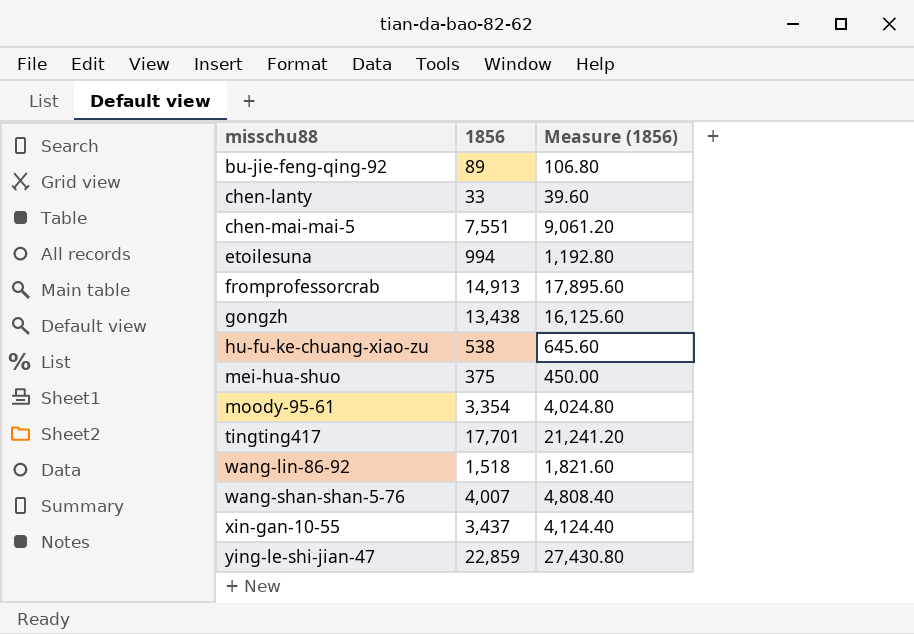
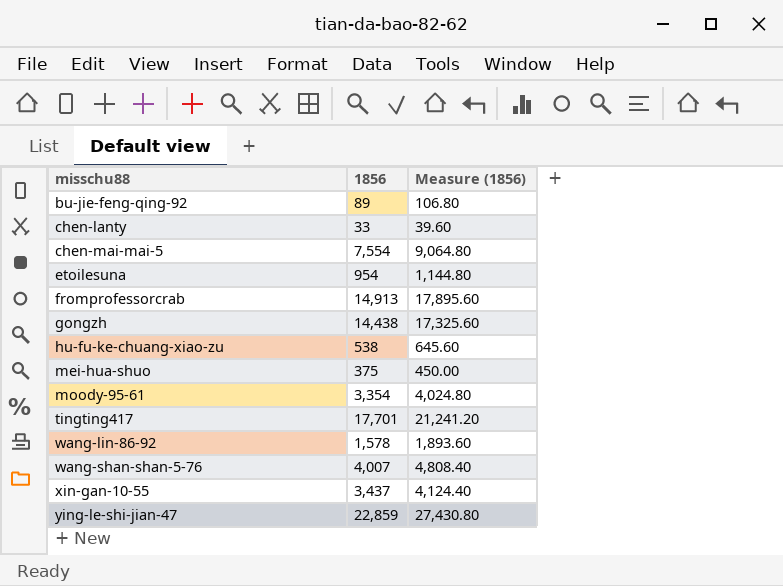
chen-mai-mai-5 | 1856: 7,551 -> 7,554
chen-mai-mai-5 | Measure (1856): 9,061.20 -> 9,064.80
etoilesuna | 1856: 994 -> 954
etoilesuna | Measure (1856): 1,192.80 -> 1,144.80
gongzh | 1856: 13,438 -> 14,438
gongzh | Measure (1856): 16,125.60 -> 17,325.60
wang-lin-86-92 | 1856: 1,518 -> 1,578
wang-lin-86-92 | Measure (1856): 1,821.60 -> 1,893.60

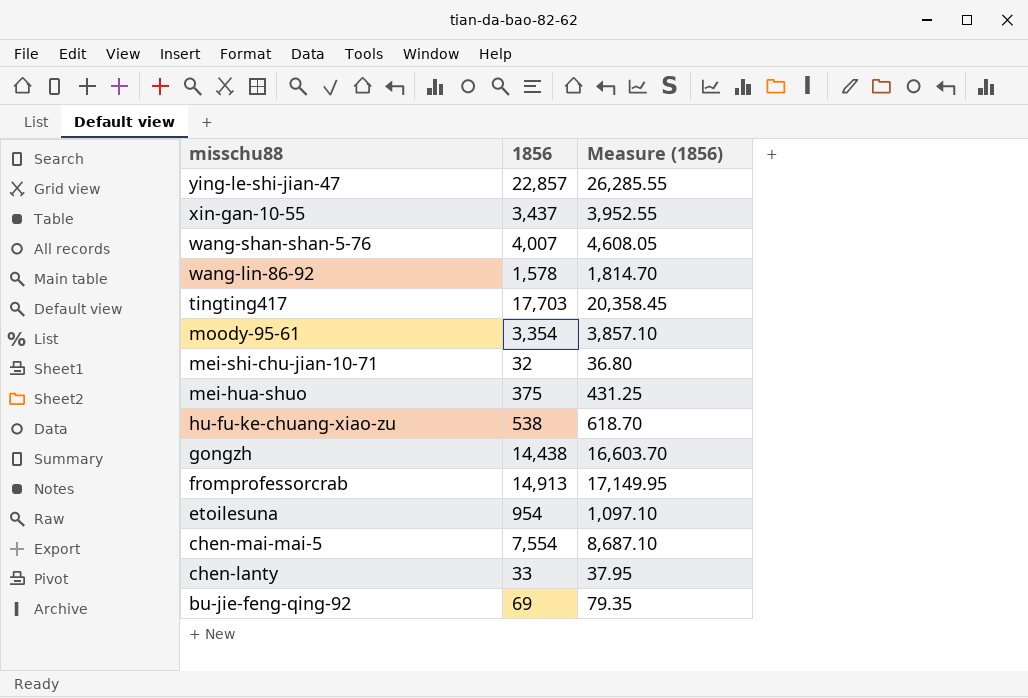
row order: misschu88 ascending -> misschu88 descending
column Measure (1856) | formula: [1856] * 1.2 -> [1856] * 1.15
ying-le-shi-jian-47 | 1856: 22,859 -> 22,857
tingting417 | 1856: 17,701 -> 17,703
row mei-shi-chu-jian-10-71: none -> 32 | 36.80
bu-jie-feng-qing-92 | 1856: 89 -> 69

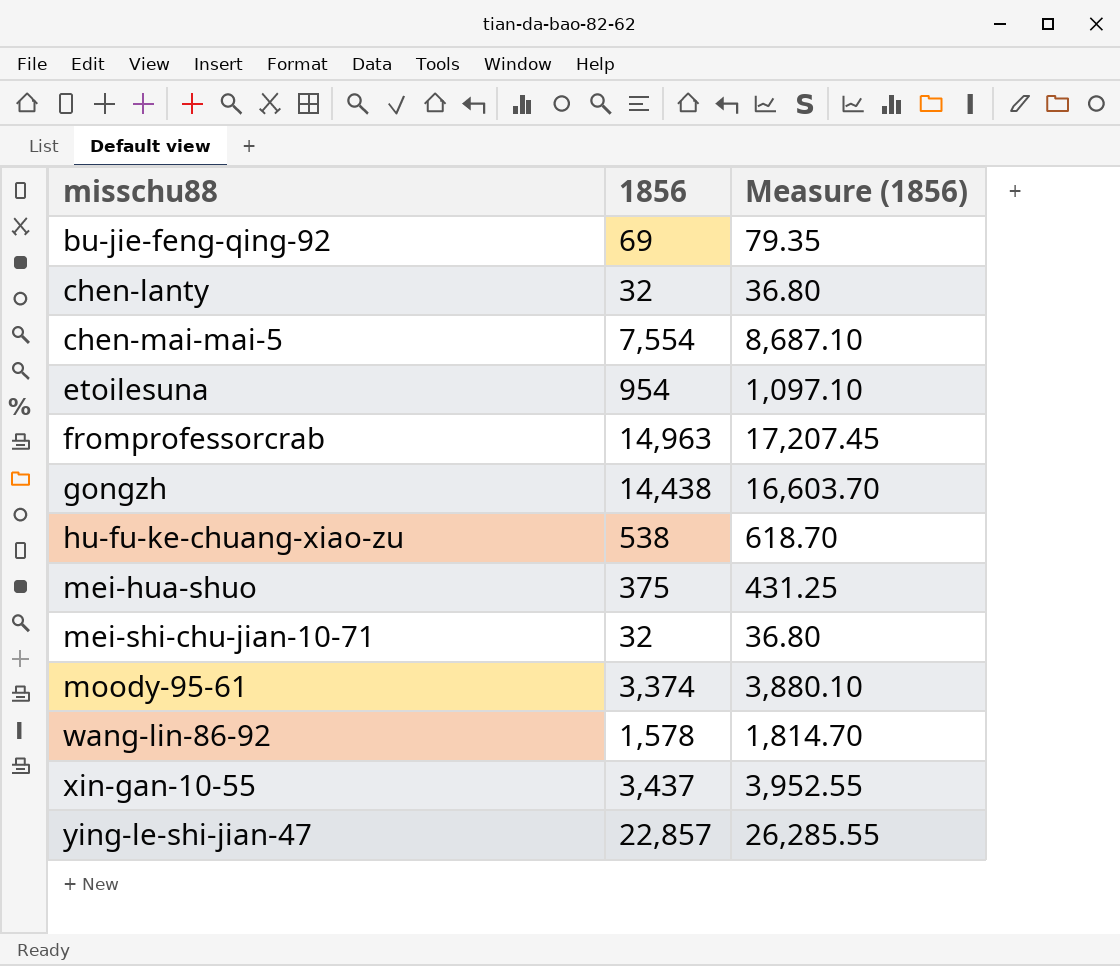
row order: misschu88 descending -> misschu88 ascending
row wang-shan-shan-5-76: 4,007 | 4,608.05 -> none
row tingting417: 17,703 | 20,358.45 -> none
chen-lanty | 1856: 33 -> 32
chen-lanty | Measure (1856): 37.95 -> 36.80
fromprofessorcrab | 1856: 14,913 -> 14,963
fromprofessorcrab | Measure (1856): 17,149.95 -> 17,207.45
moody-95-61 | 1856: 3,354 -> 3,374
moody-95-61 | Measure (1856): 3,857.10 -> 3,880.10

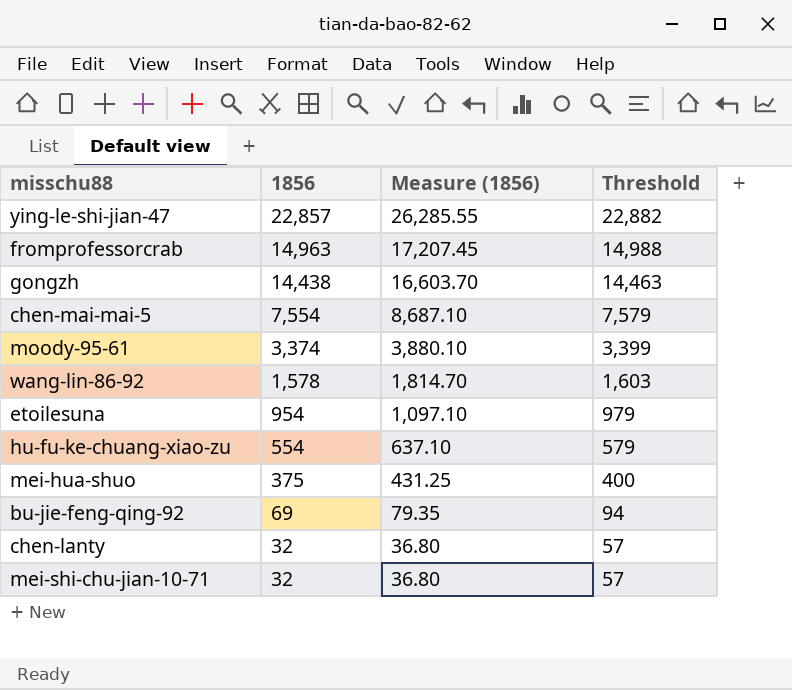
row order: misschu88 ascending -> 1856 descending
column Threshold | formula: none -> [1856] + 25
row xin-gan-10-55: 3,437 | 3,952.55 -> none
hu-fu-ke-chuang-xiao-zu | 1856: 538 -> 554
hu-fu-ke-chuang-xiao-zu | Measure (1856): 618.70 -> 637.10

